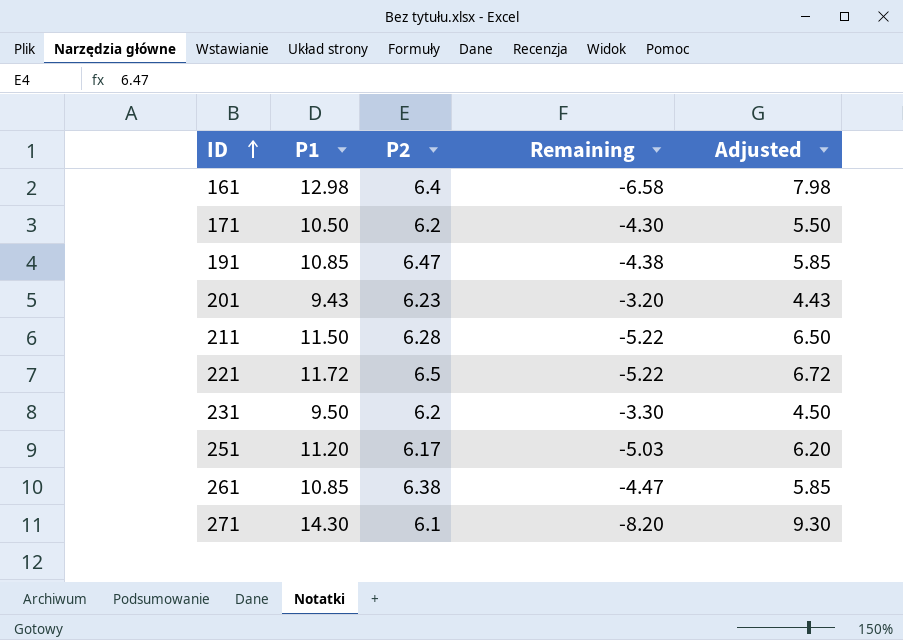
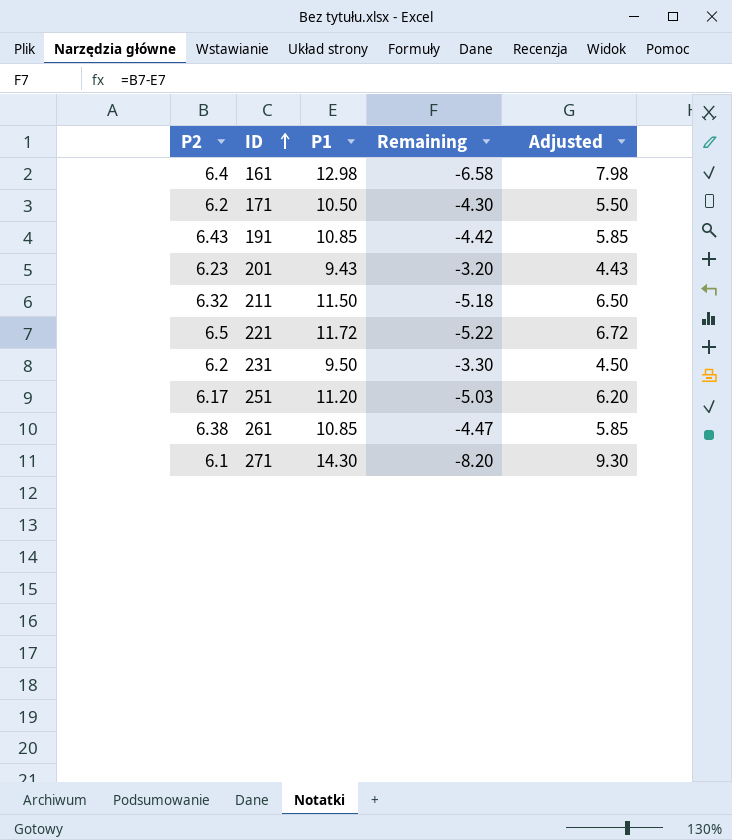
column P2 | position: 3 -> 1
191 | P2: 6.47 -> 6.43
191 | Remaining: -4.38 -> -4.42
211 | P2: 6.28 -> 6.32
211 | Remaining: -5.22 -> -5.18

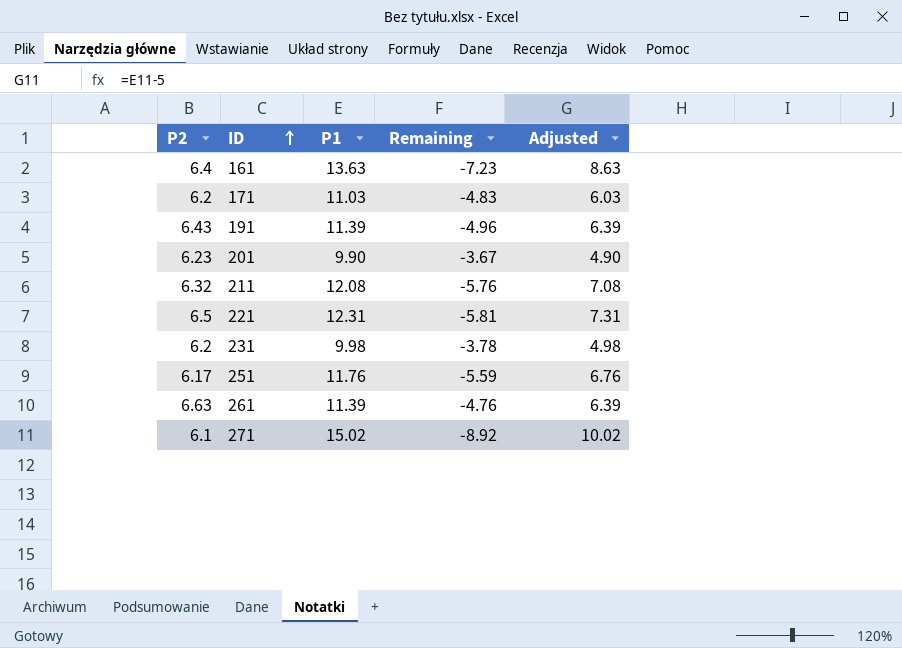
161 | P1: 12.98 -> 13.63
161 | Remaining: -6.58 -> -7.23
161 | Adjusted: 7.98 -> 8.63
171 | P1: 10.50 -> 11.03
171 | Remaining: -4.30 -> -4.83
171 | Adjusted: 5.50 -> 6.03
191 | P1: 10.85 -> 11.39
191 | Remaining: -4.42 -> -4.96
191 | Adjusted: 5.85 -> 6.39
201 | P1: 9.43 -> 9.90
201 | Remaining: -3.20 -> -3.67
201 | Adjusted: 4.43 -> 4.90
211 | P1: 11.50 -> 12.08
211 | Remaining: -5.18 -> -5.76
211 | Adjusted: 6.50 -> 7.08
221 | P1: 11.72 -> 12.31
221 | Remaining: -5.22 -> -5.81
221 | Adjusted: 6.72 -> 7.31
231 | P1: 9.50 -> 9.98
231 | Remaining: -3.30 -> -3.78
231 | Adjusted: 4.50 -> 4.98
251 | P1: 11.20 -> 11.76
251 | Remaining: -5.03 -> -5.59
251 | Adjusted: 6.20 -> 6.76
261 | P2: 6.38 -> 6.63
261 | P1: 10.85 -> 11.39
261 | Remaining: -4.47 -> -4.76
261 | Adjusted: 5.85 -> 6.39
271 | P1: 14.30 -> 15.02
271 | Remaining: -8.20 -> -8.92
271 | Adjusted: 9.30 -> 10.02

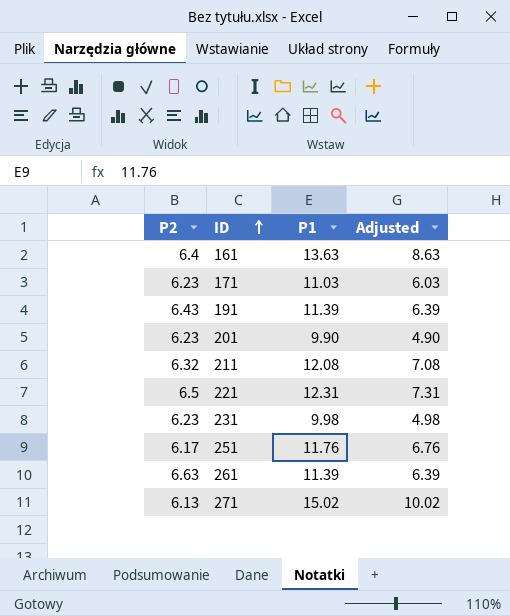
column Remaining | formula: [P2] - [P1] -> none
171 | P2: 6.2 -> 6.23
231 | P2: 6.2 -> 6.23
271 | P2: 6.1 -> 6.13

